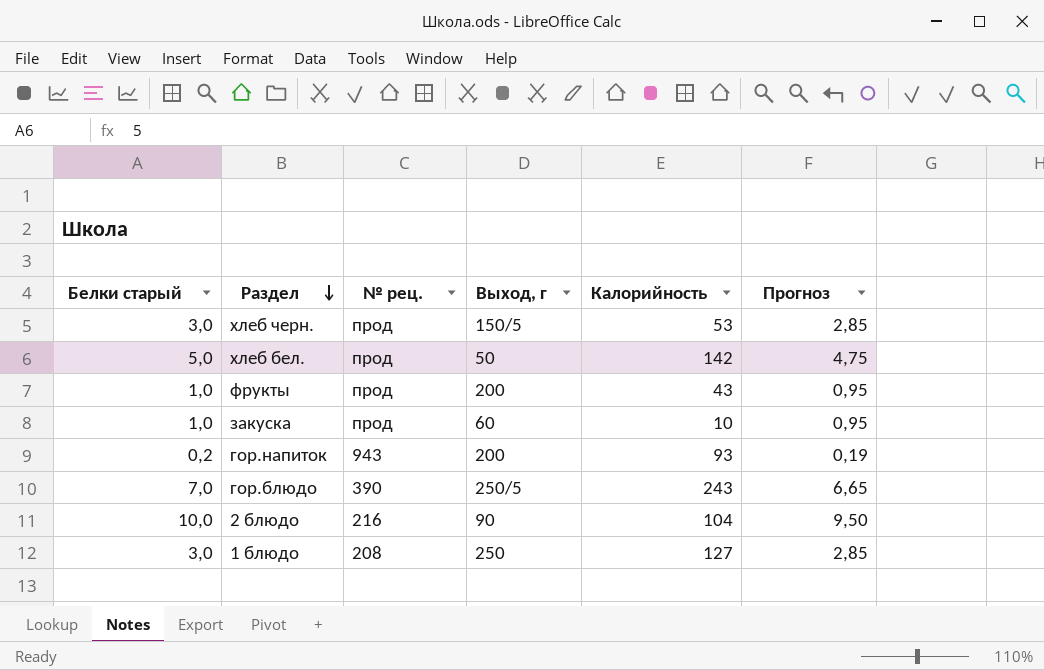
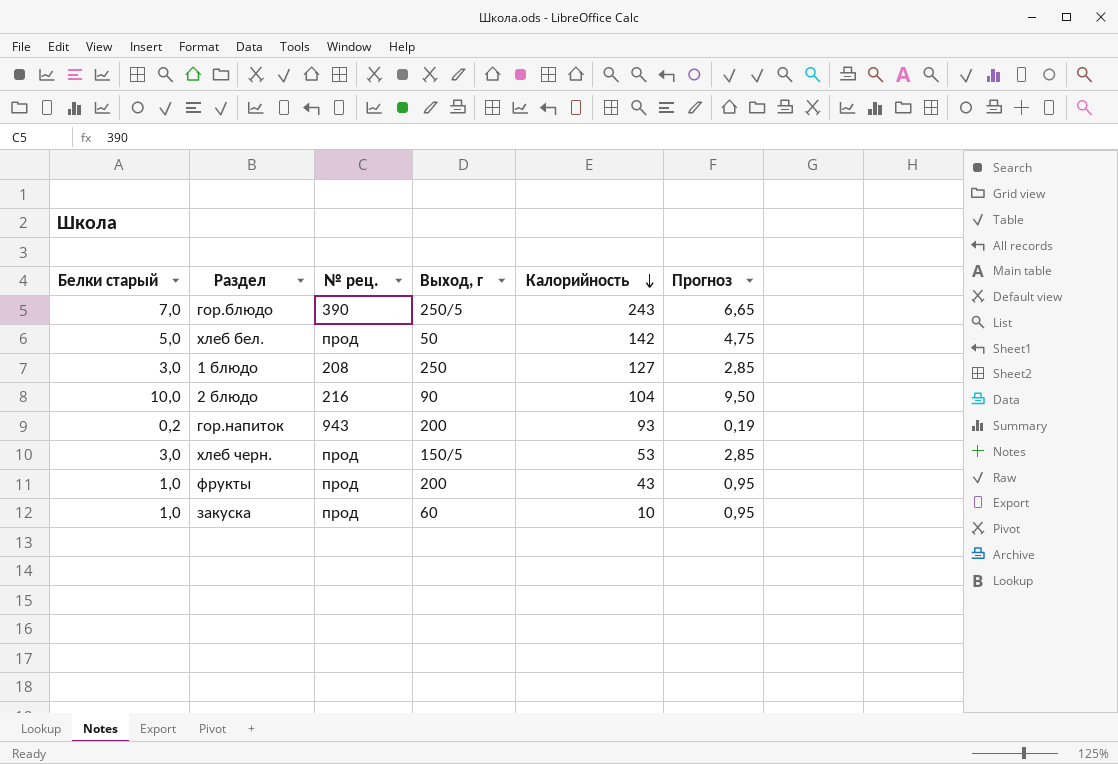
row order: Раздел descending -> Калорийность descending

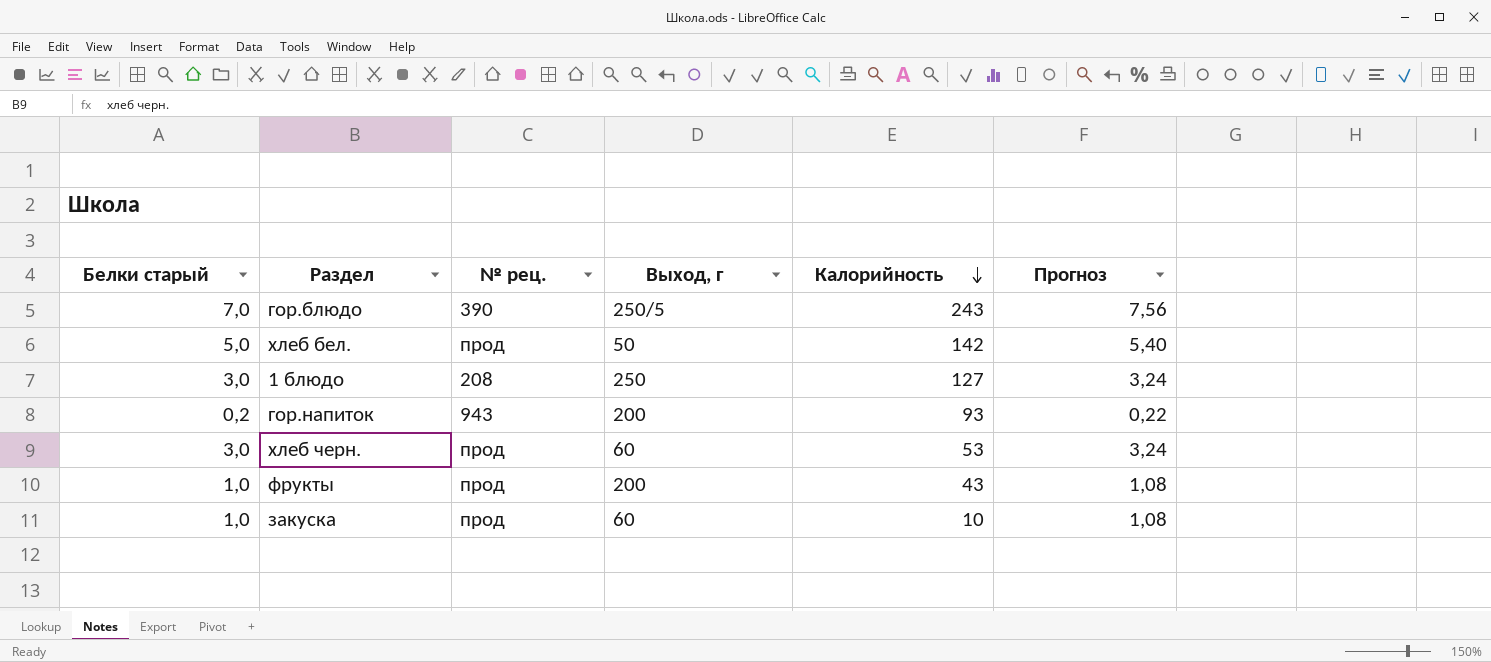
column Прогноз | formula: [Белки старый] * 0,95 -> [Белки старый] * 1,08
row 2 блюдо: 10,0 | 216 | 90 | 104 | 9,50 -> none
хлеб черн. | Выход, г: 150/5 -> 60

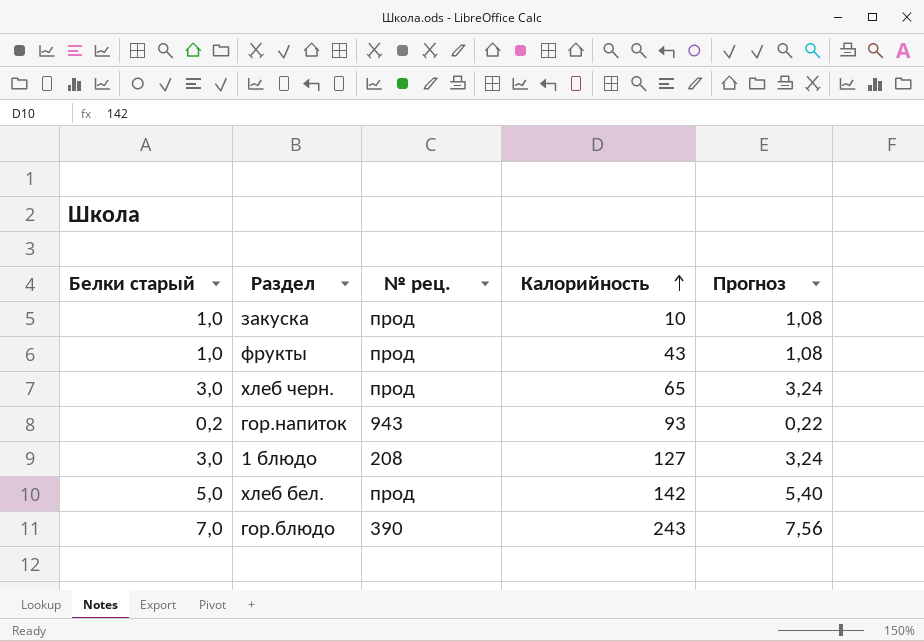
row order: Калорийность descending -> Калорийность ascending
column Выход, г | position: 4 -> none
хлеб черн. | Калорийность: 53 -> 65

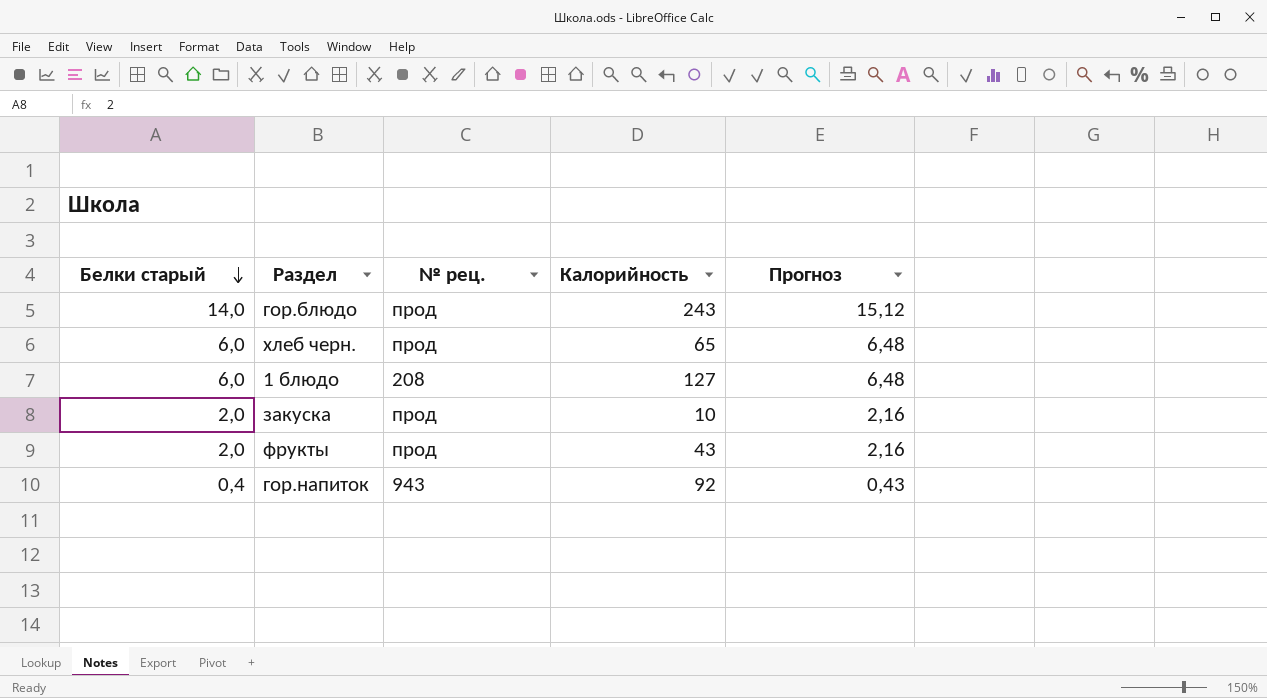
row order: Калорийность ascending -> Белки старый descending
row хлеб бел.: 5,0 | прод | 142 | 5,40 -> none
гор.блюдо | Белки старый: 7,0 -> 14,0
гор.блюдо | № рец.: 390 -> прод
гор.блюдо | Прогноз: 7,56 -> 15,12
хлеб черн. | Белки старый: 3,0 -> 6,0
хлеб черн. | Прогноз: 3,24 -> 6,48
1 блюдо | Белки старый: 3,0 -> 6,0
1 блюдо | Прогноз: 3,24 -> 6,48
закуска | Белки старый: 1,0 -> 2,0
закуска | Прогноз: 1,08 -> 2,16
фрукты | Белки старый: 1,0 -> 2,0
фрукты | Прогноз: 1,08 -> 2,16
гор.напиток | Белки старый: 0,2 -> 0,4
гор.напиток | Калорийность: 93 -> 92
гор.напиток | Прогноз: 0,22 -> 0,43

